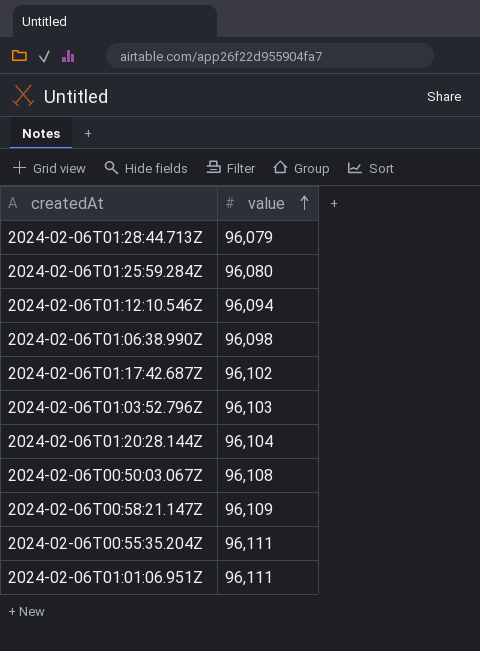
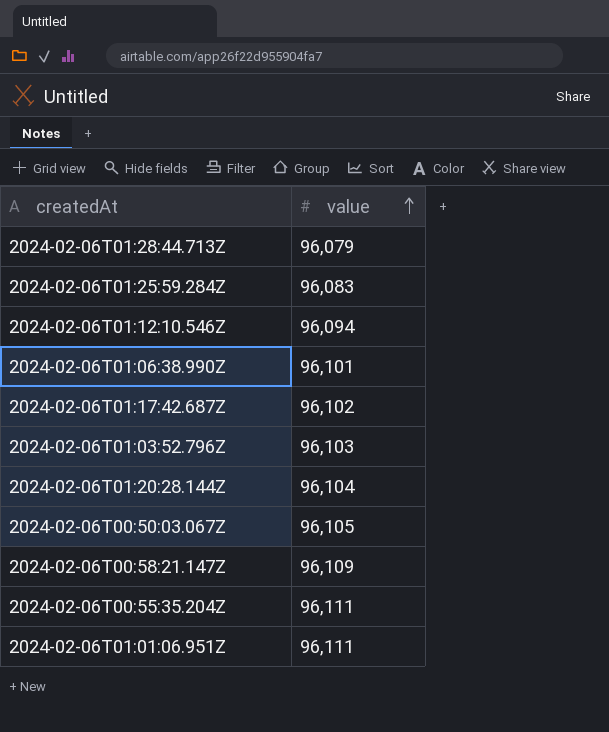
2024-02-06T01:25:59.284Z | value: 96,080 -> 96,083
2024-02-06T01:06:38.990Z | value: 96,098 -> 96,101
2024-02-06T00:50:03.067Z | value: 96,108 -> 96,105

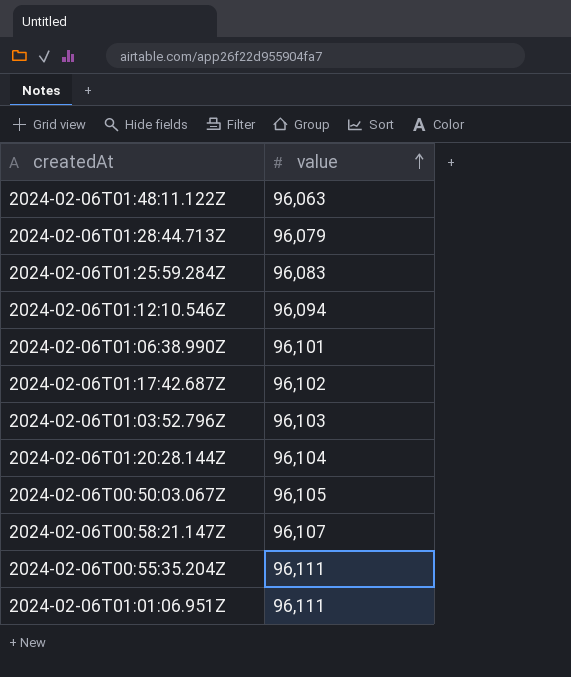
row 2024-02-06T01:48:11.122Z: none -> 96,063
2024-02-06T00:58:21.147Z | value: 96,109 -> 96,107

